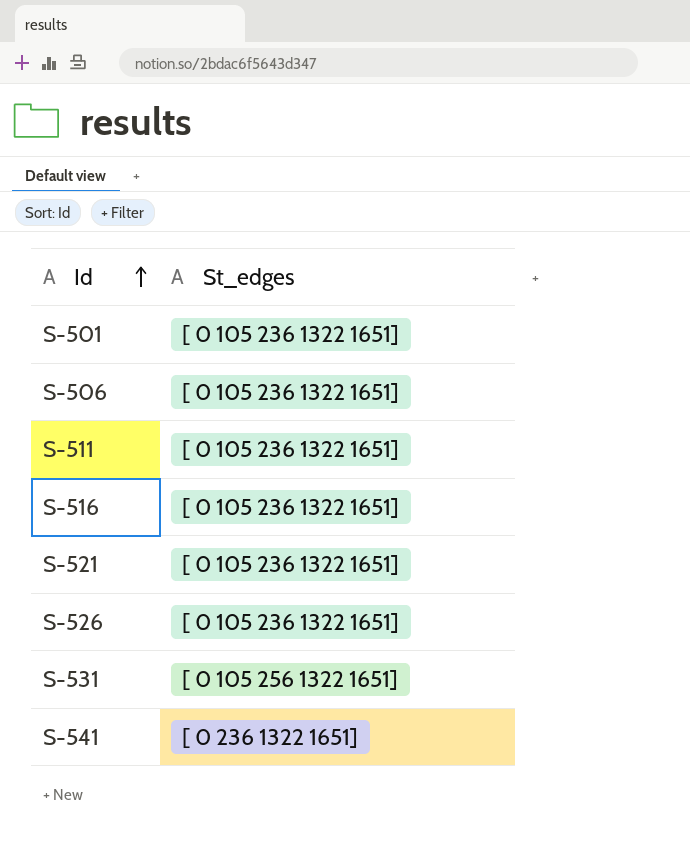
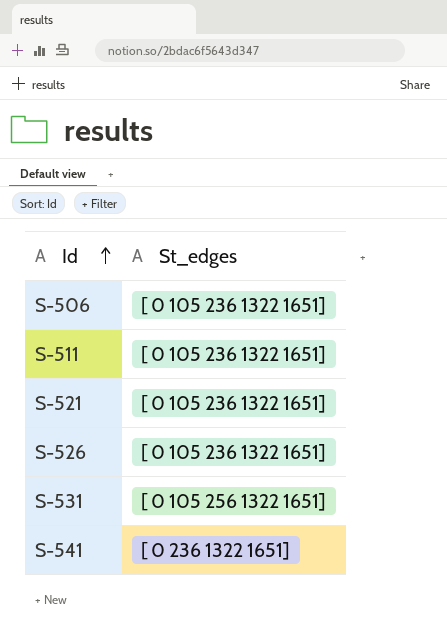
row S-501: [ 0 105 236 1322 1651] -> none
row S-516: [ 0 105 236 1322 1651] -> none

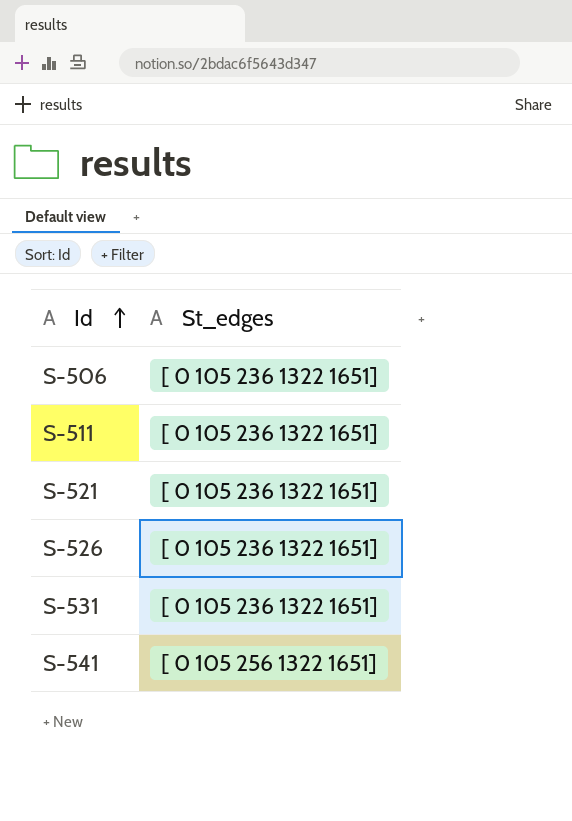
S-531 | St_edges: [ 0 105 256 1322 1651] -> [ 0 105 236 1322 1651]
S-541 | St_edges: [ 0 236 1322 1651] -> [ 0 105 256 1322 1651]

